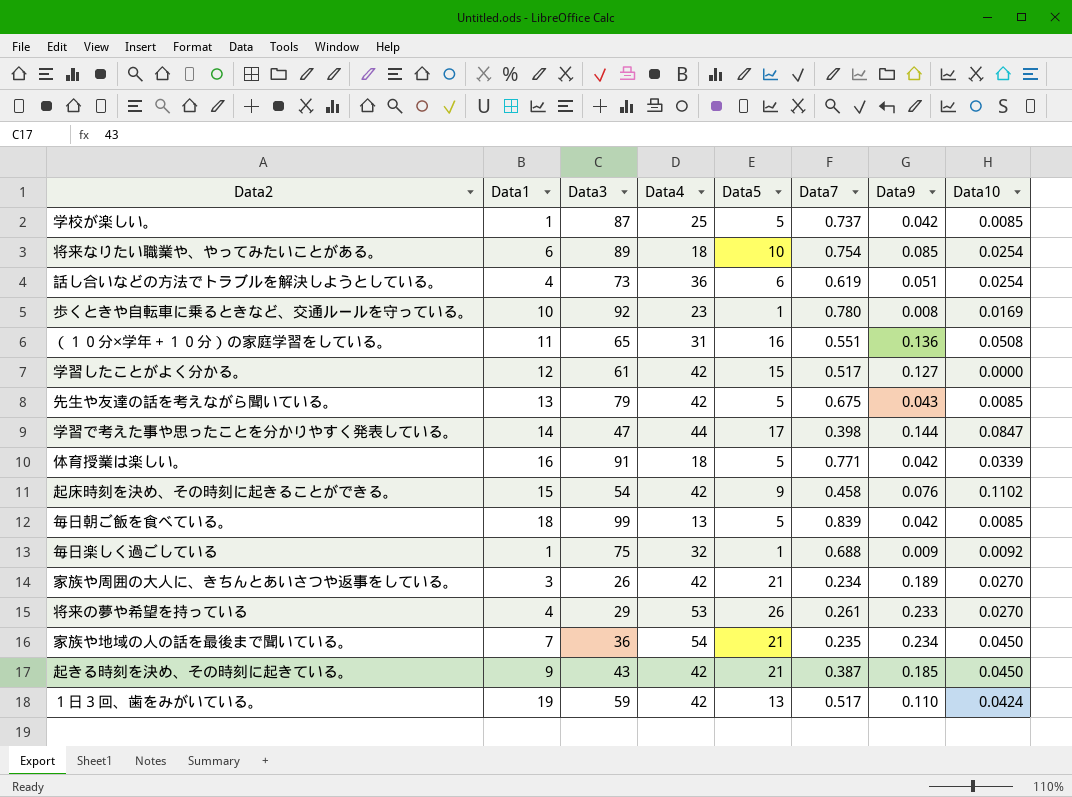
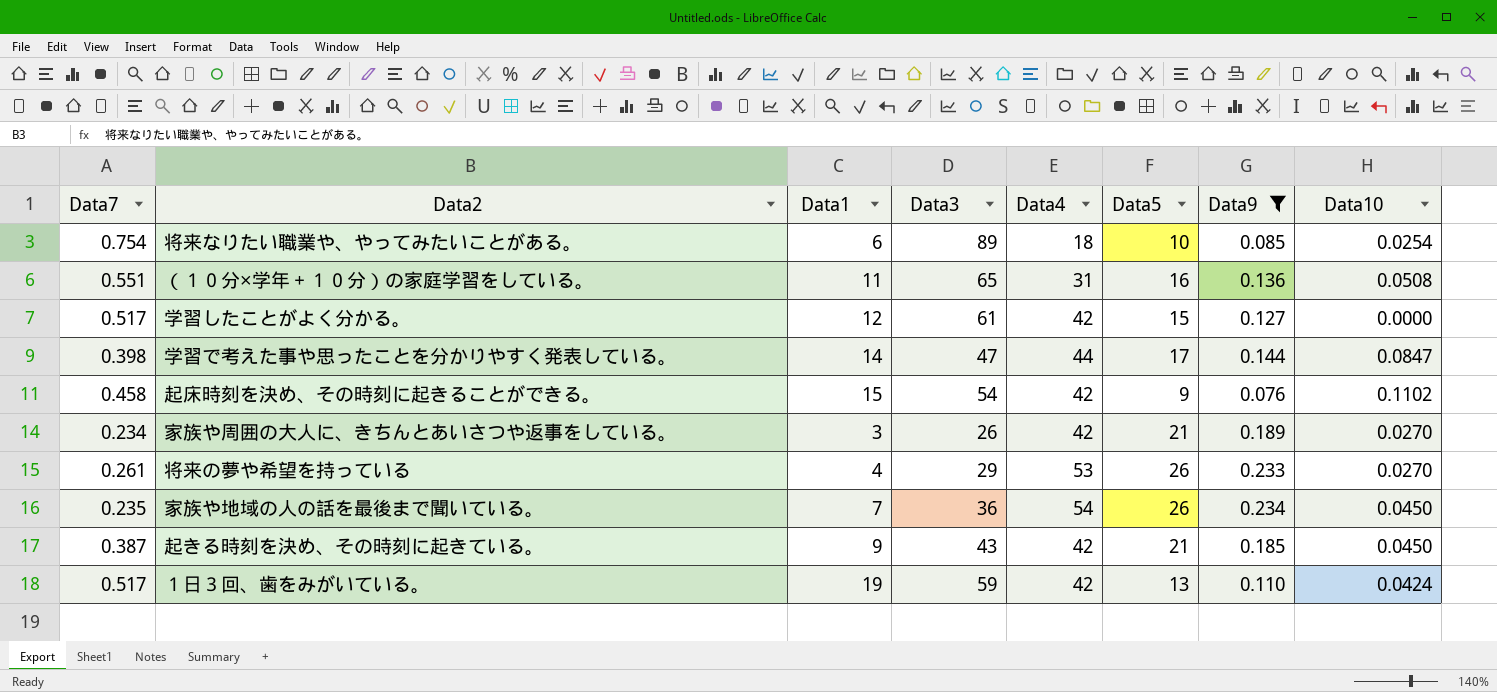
filter: none -> Data9 >= 0.076
column Data7 | position: 6 -> 1
家族や地域の人の話を最後まで聞いている。 | Data5: 21 -> 26

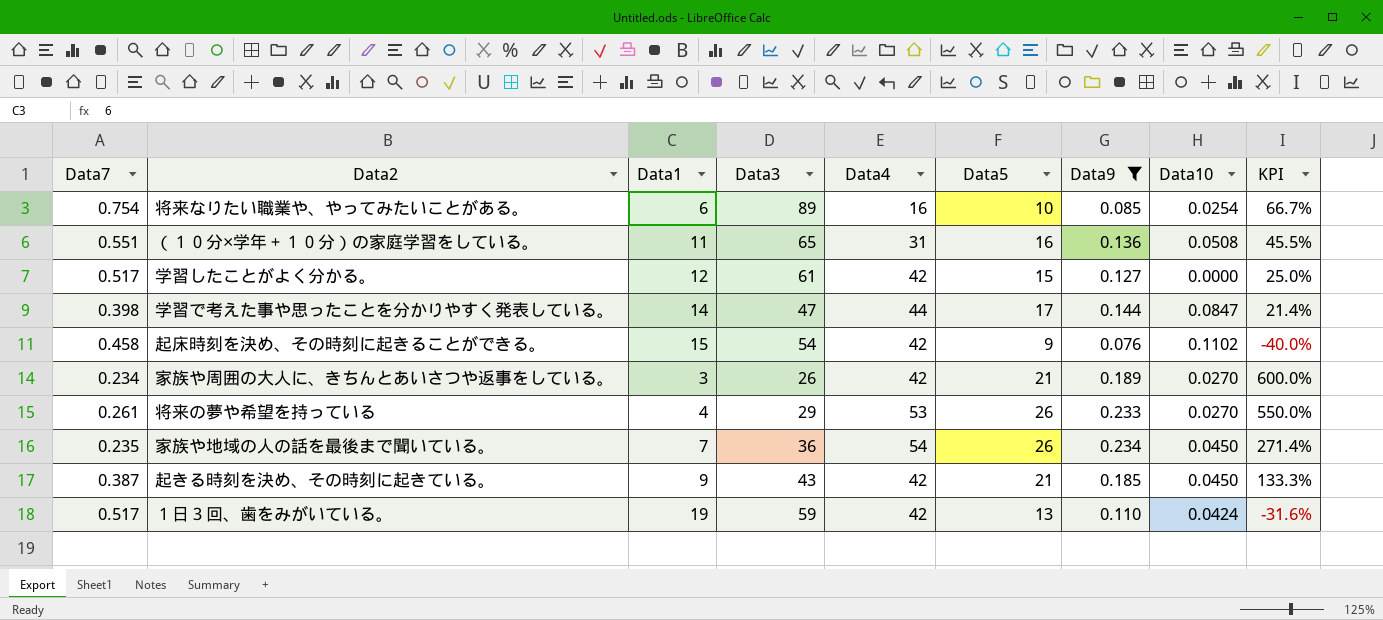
column KPI | formula: none -> ([Data5] - [Data1]) / [Data1]
将来なりたい職業や、やってみたいことがある。 | Data4: 18 -> 16

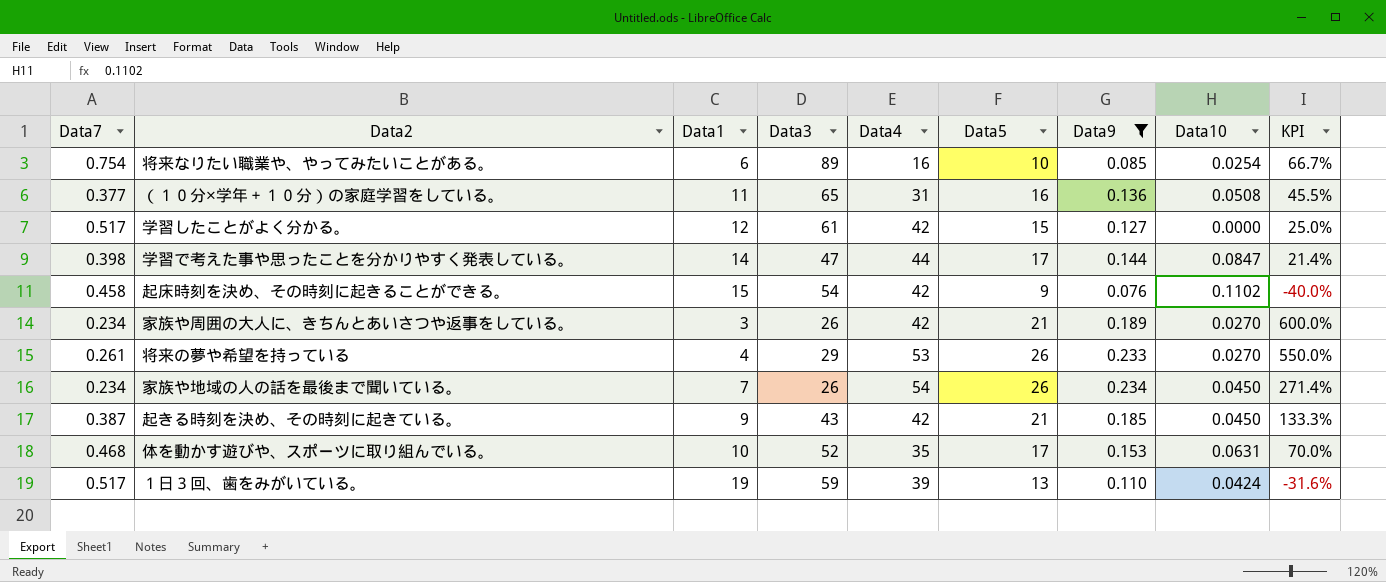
（１０分✕学年＋１０分）の家庭学習をしている。 | Data7: 0.551 -> 0.377
家族や地域の人の話を最後まで聞いている。 | Data7: 0.235 -> 0.234
家族や地域の人の話を最後まで聞いている。 | Data3: 36 -> 26
row 体を動かす遊びや、スポーツに取り組んでいる。: none -> 0.468 | 10 | 52 | 35 | 17 | 0.153 | 0.0631 | 70.0%
１日３回、歯をみがいている。 | Data4: 42 -> 39

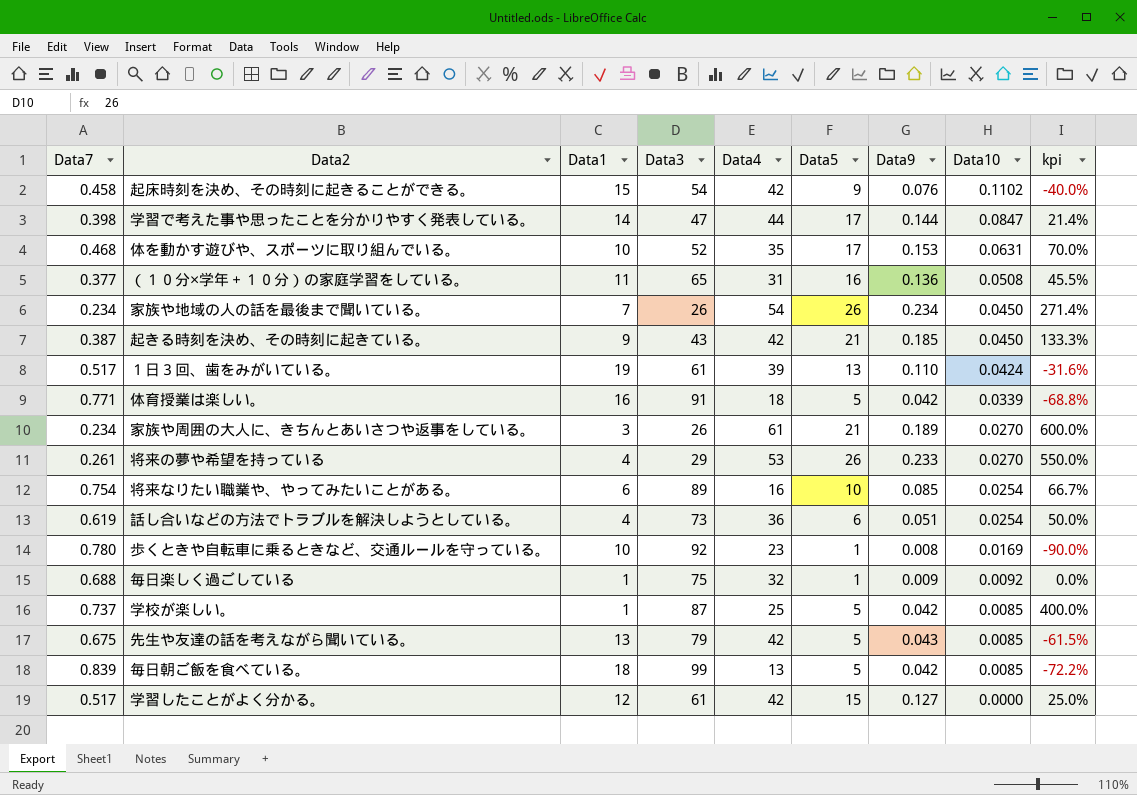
filter: Data9 >= 0.076 -> none
row order: none -> Data10 descending
column name: KPI -> kpi
１日３回、歯をみがいている。 | Data3: 59 -> 61
家族や周囲の大人に、きちんとあいさつや返事をしている。 | Data4: 42 -> 61

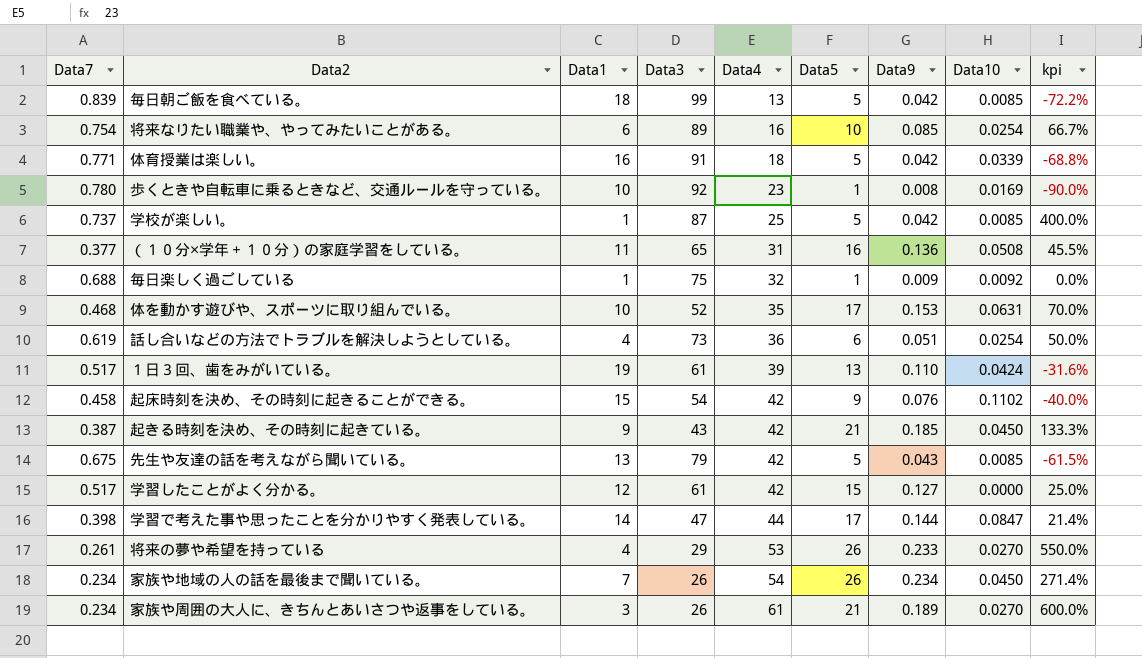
row order: Data10 descending -> Data4 ascending

